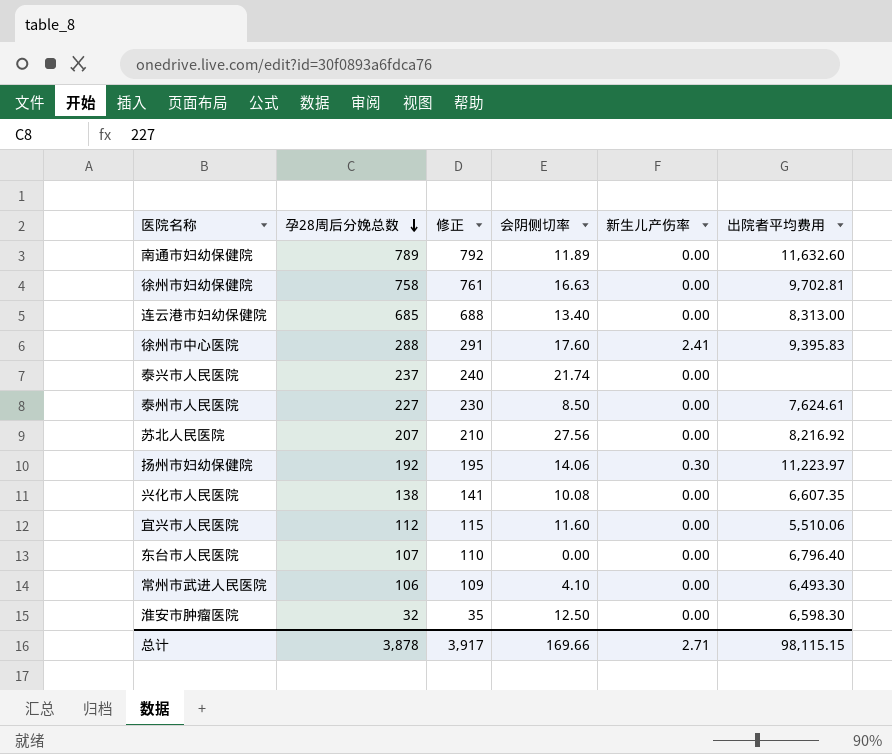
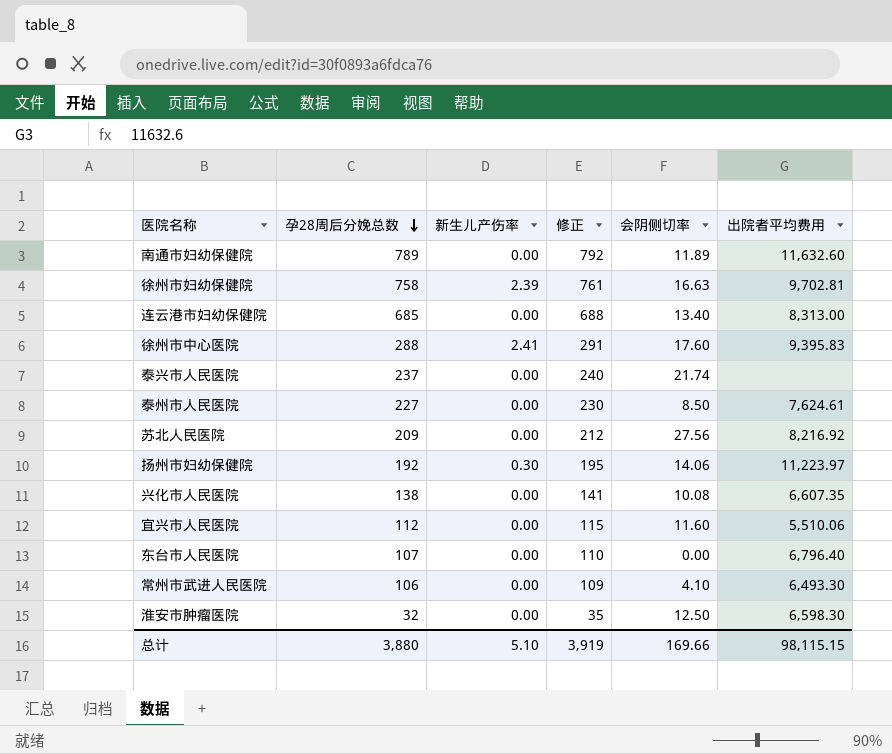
column 新生儿产伤率 | position: 5 -> 3
徐州市妇幼保健院 | 新生儿产伤率: 0.00 -> 2.39
苏北人民医院 | 孕28周后分娩总数: 207 -> 209
苏北人民医院 | 修正: 210 -> 212
总计 | 孕28周后分娩总数: 3,878 -> 3,880
总计 | 新生儿产伤率: 2.71 -> 5.10
总计 | 修正: 3,917 -> 3,919

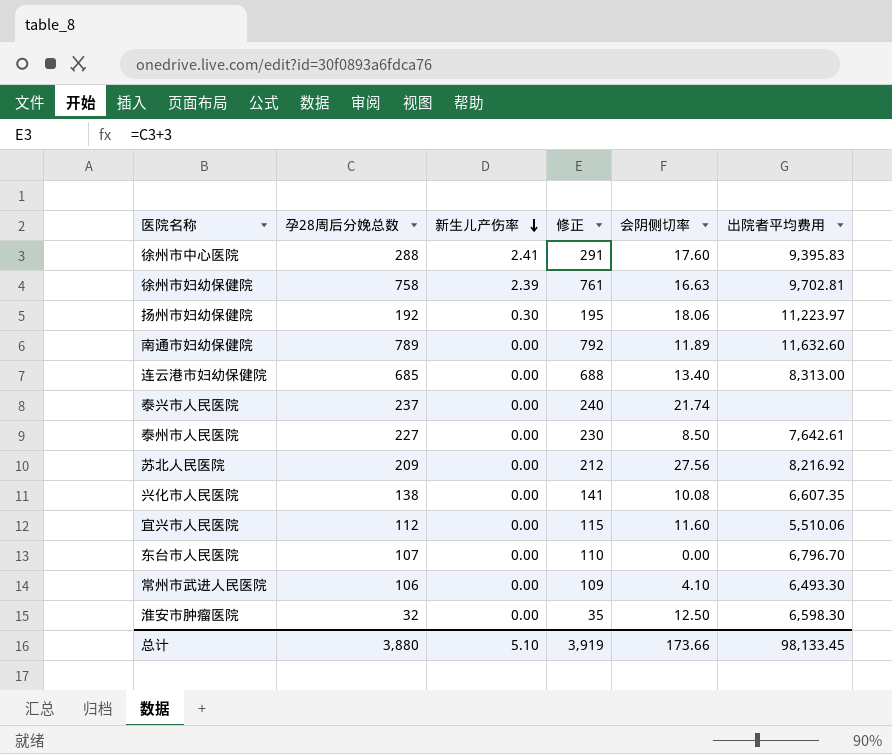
row order: 孕28周后分娩总数 descending -> 新生儿产伤率 descending
扬州市妇幼保健院 | 会阴侧切率: 14.06 -> 18.06
泰州市人民医院 | 出院者平均费用: 7,624.61 -> 7,642.61
东台市人民医院 | 出院者平均费用: 6,796.40 -> 6,796.70
总计 | 会阴侧切率: 169.66 -> 173.66
总计 | 出院者平均费用: 98,115.15 -> 98,133.45

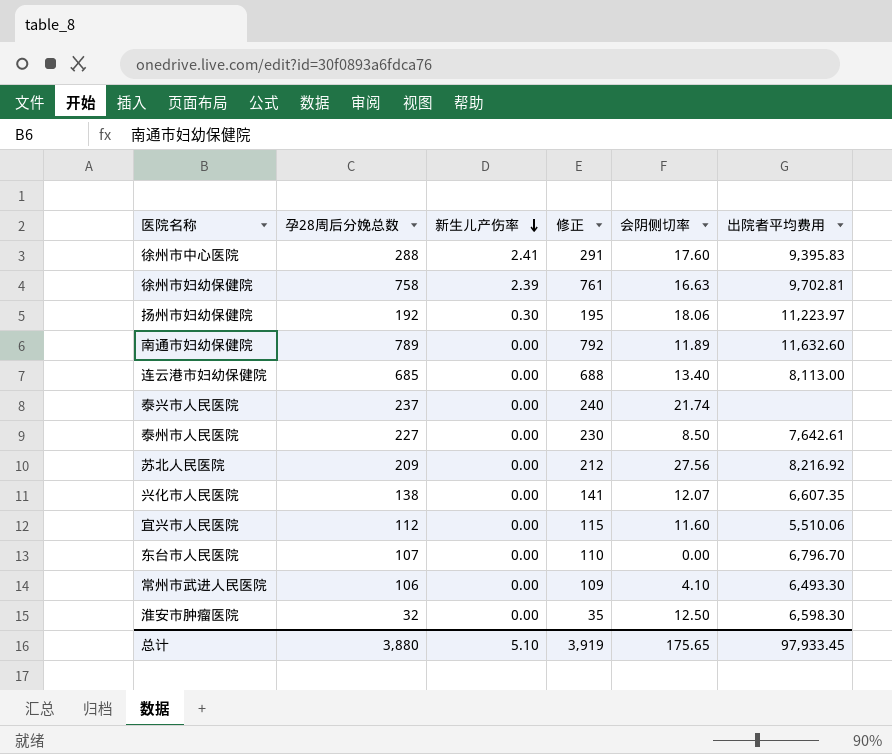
连云港市妇幼保健院 | 出院者平均费用: 8,313.00 -> 8,113.00
兴化市人民医院 | 会阴侧切率: 10.08 -> 12.07
总计 | 会阴侧切率: 173.66 -> 175.65
总计 | 出院者平均费用: 98,133.45 -> 97,933.45

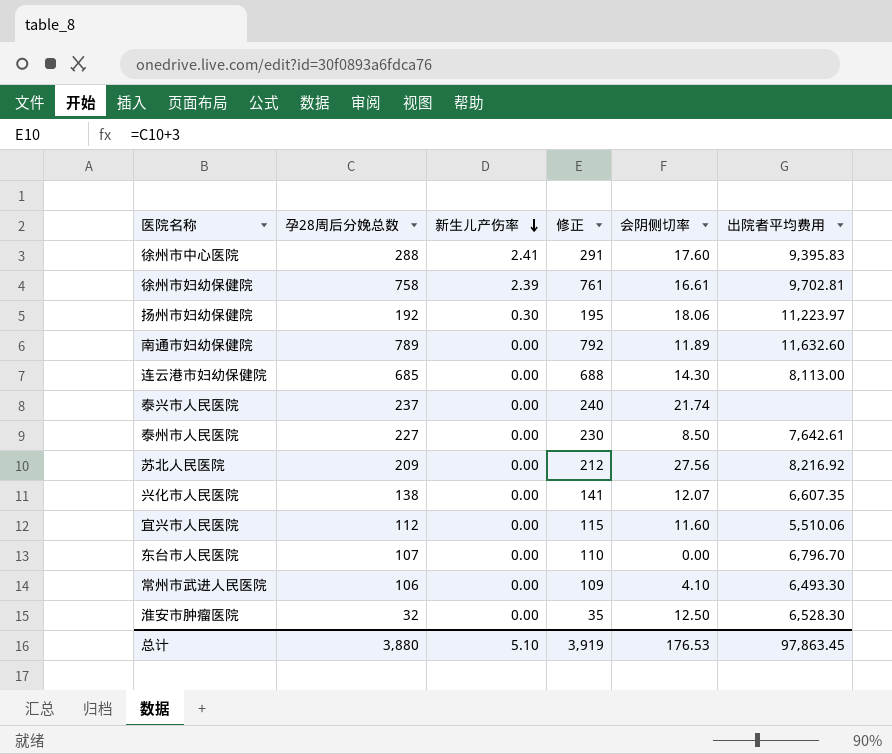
徐州市妇幼保健院 | 会阴侧切率: 16.63 -> 16.61
连云港市妇幼保健院 | 会阴侧切率: 13.40 -> 14.30
淮安市肿瘤医院 | 出院者平均费用: 6,598.30 -> 6,528.30
总计 | 会阴侧切率: 175.65 -> 176.53
总计 | 出院者平均费用: 97,933.45 -> 97,863.45

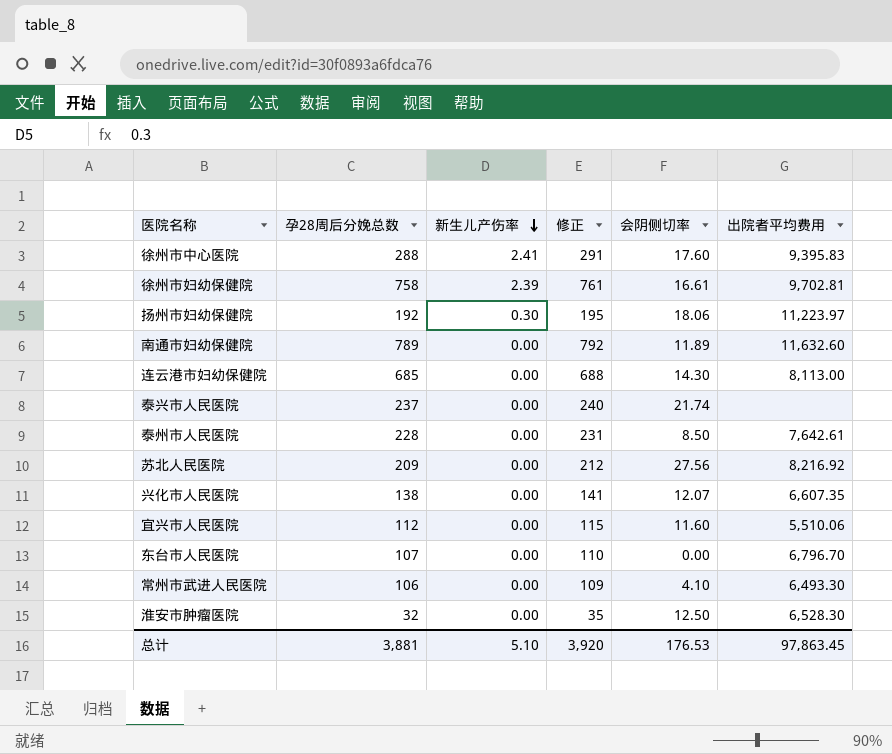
泰州市人民医院 | 孕28周后分娩总数: 227 -> 228
泰州市人民医院 | 修正: 230 -> 231
总计 | 孕28周后分娩总数: 3,880 -> 3,881
总计 | 修正: 3,919 -> 3,920

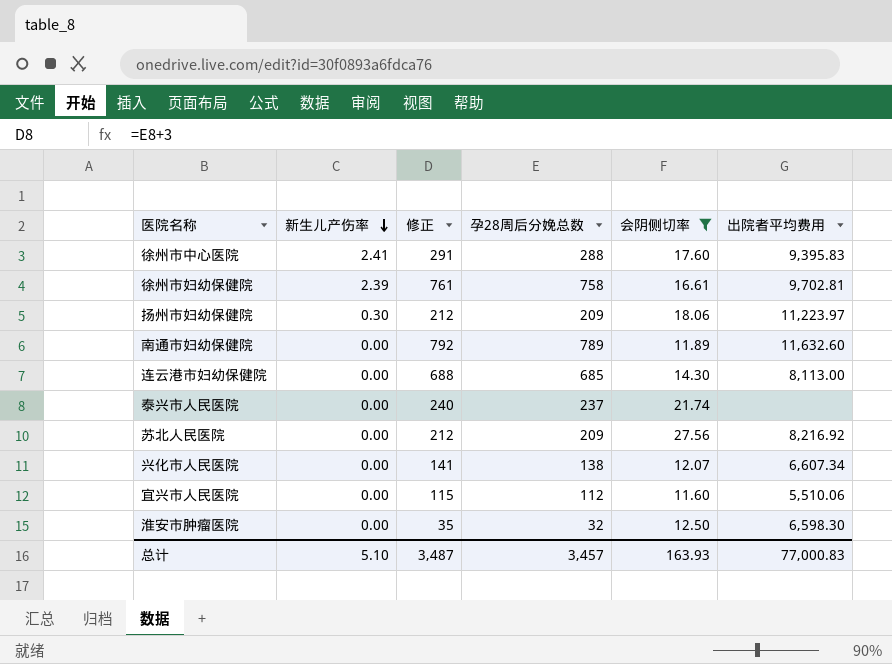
filter: none -> 会阴侧切率 >= 11.60
column 孕28周后分娩总数 | position: 2 -> 4
扬州市妇幼保健院 | 修正: 195 -> 212
扬州市妇幼保健院 | 孕28周后分娩总数: 192 -> 209
兴化市人民医院 | 出院者平均费用: 6,607.35 -> 6,607.34
淮安市肿瘤医院 | 出院者平均费用: 6,528.30 -> 6,598.30
总计 | 修正: 3,920 -> 3,487
总计 | 孕28周后分娩总数: 3,881 -> 3,457
总计 | 会阴侧切率: 176.53 -> 163.93
总计 | 出院者平均费用: 97,863.45 -> 77,000.83

